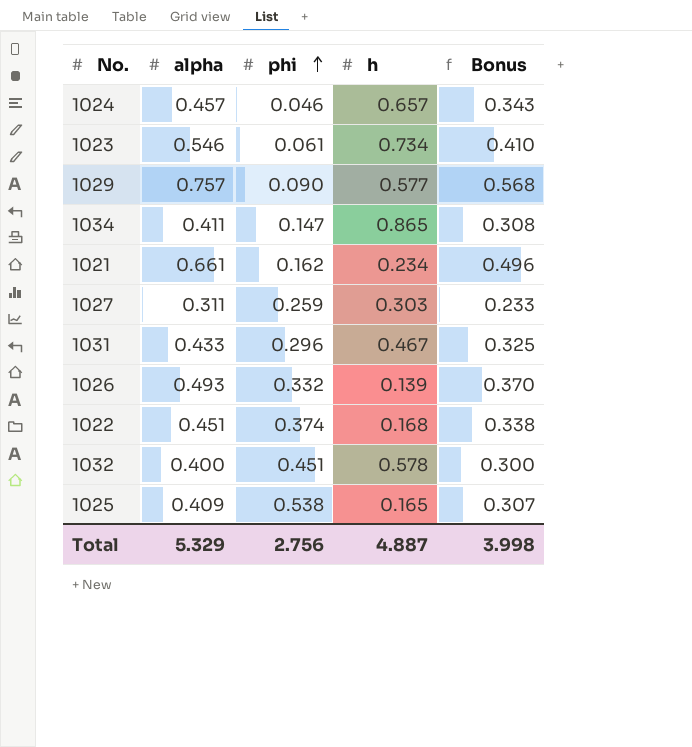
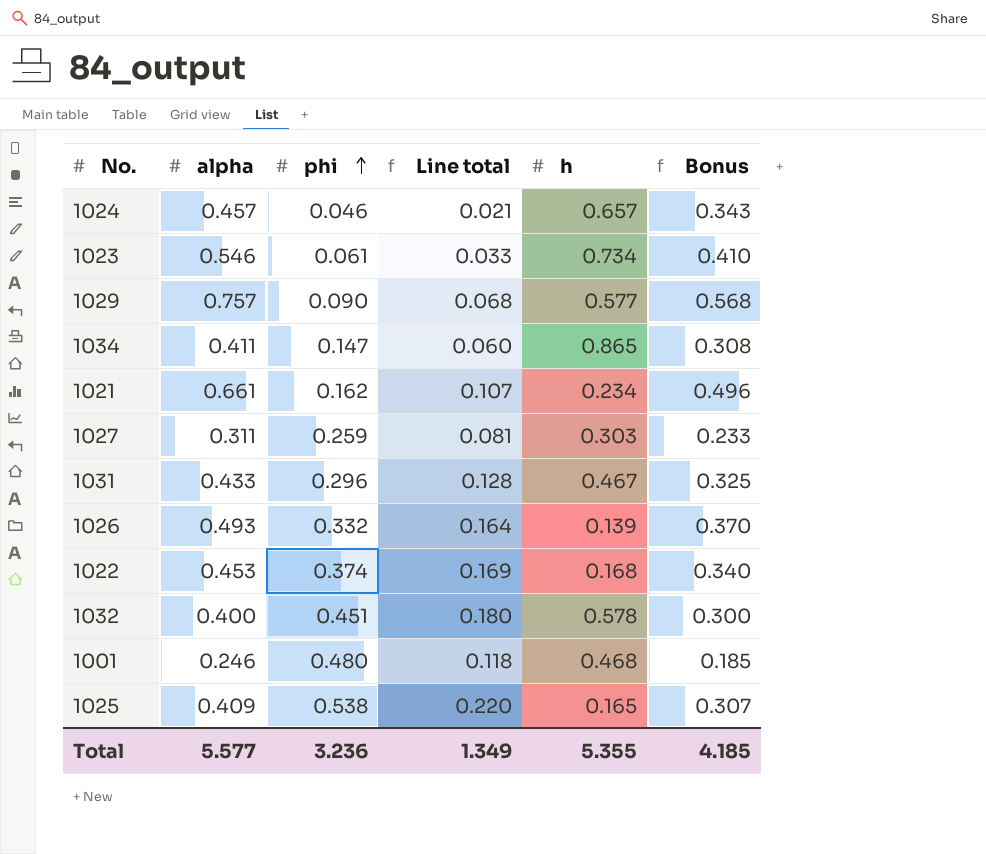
column Line total | formula: none -> [alpha] * [phi]
1022 | alpha: 0.451 -> 0.453
1022 | Bonus: 0.338 -> 0.340
row 1001: none -> 0.246 | 0.480 | 0.118 | 0.468 | 0.185
Total | alpha: 5.329 -> 5.577
Total | phi: 2.756 -> 3.236
Total | h: 4.887 -> 5.355
Total | Bonus: 3.998 -> 4.185

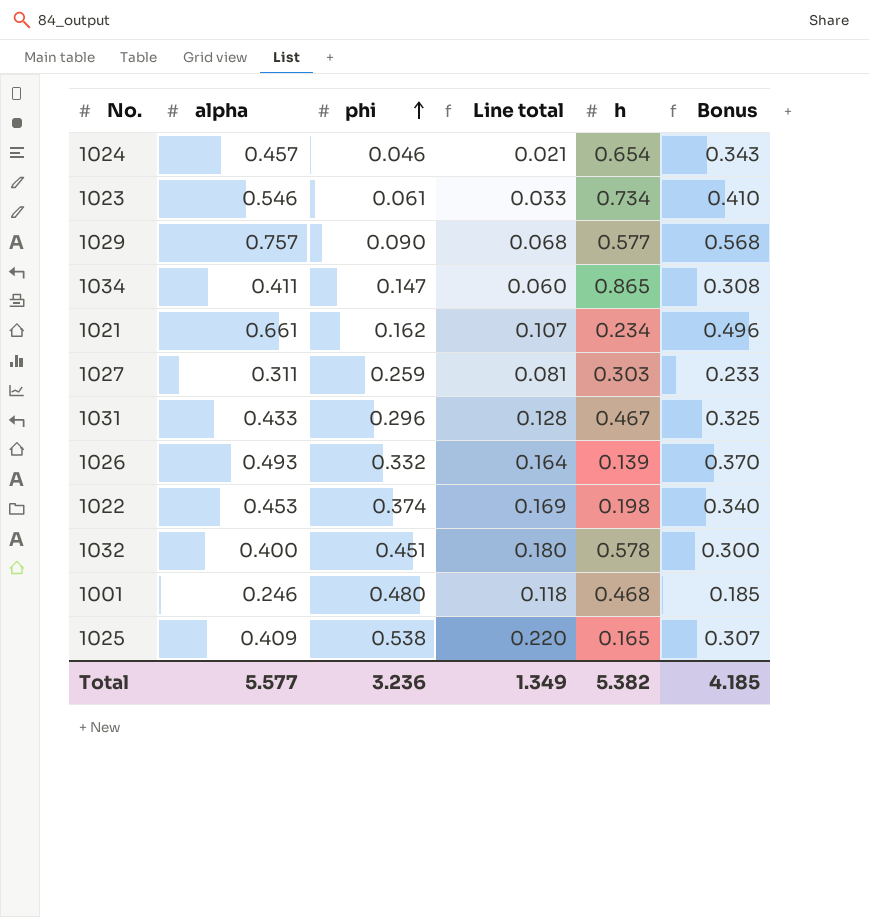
1024 | h: 0.657 -> 0.654
1022 | h: 0.168 -> 0.198
Total | h: 5.355 -> 5.382

